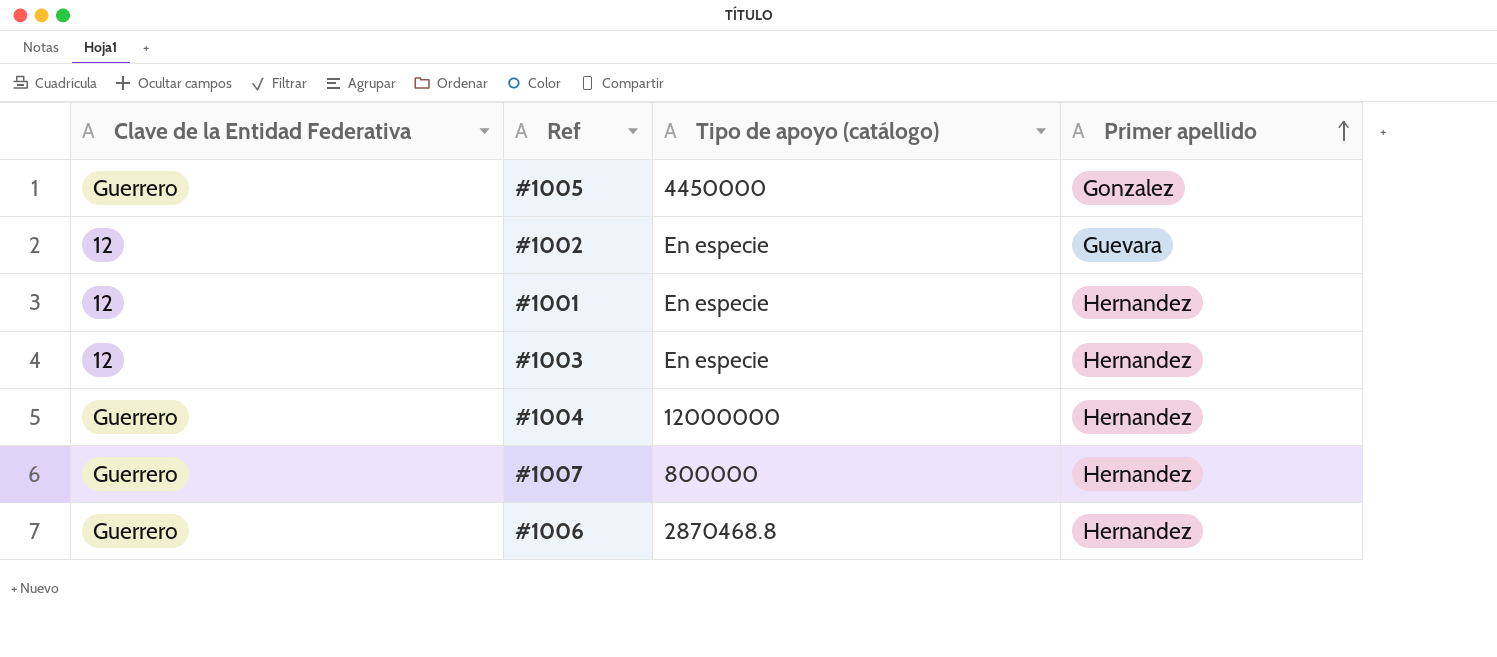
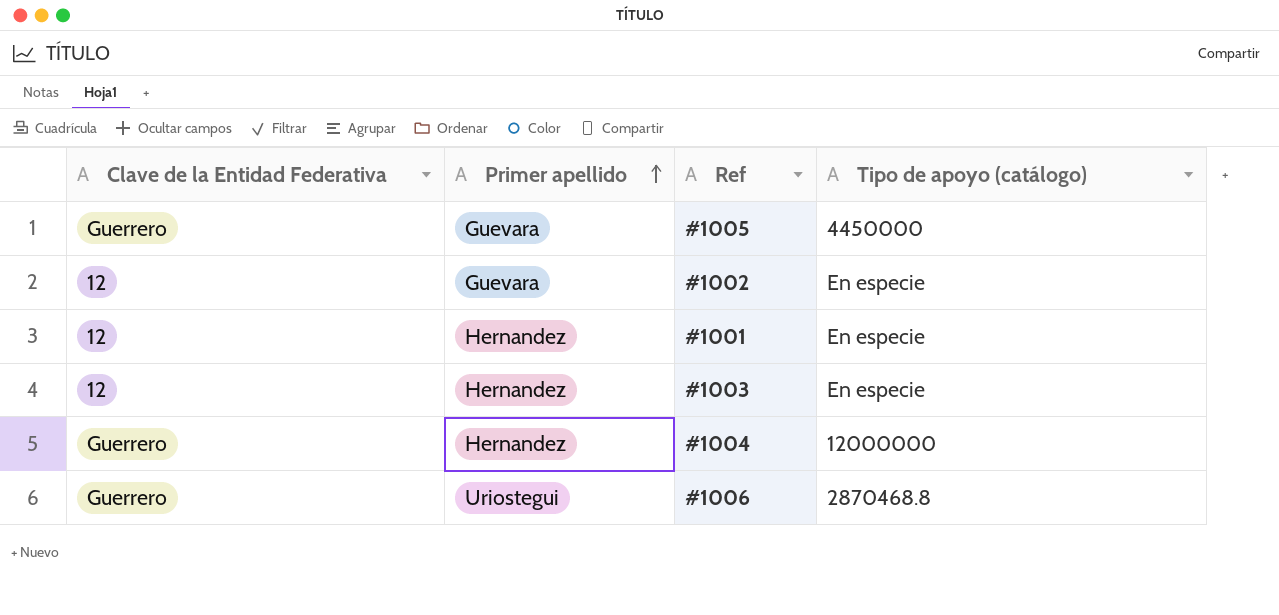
column Primer apellido | position: 4 -> 2
row #1007: Guerrero | 800000 | Hernandez -> none
#1005 | Primer apellido: Gonzalez -> Guevara
#1006 | Primer apellido: Hernandez -> Uriostegui

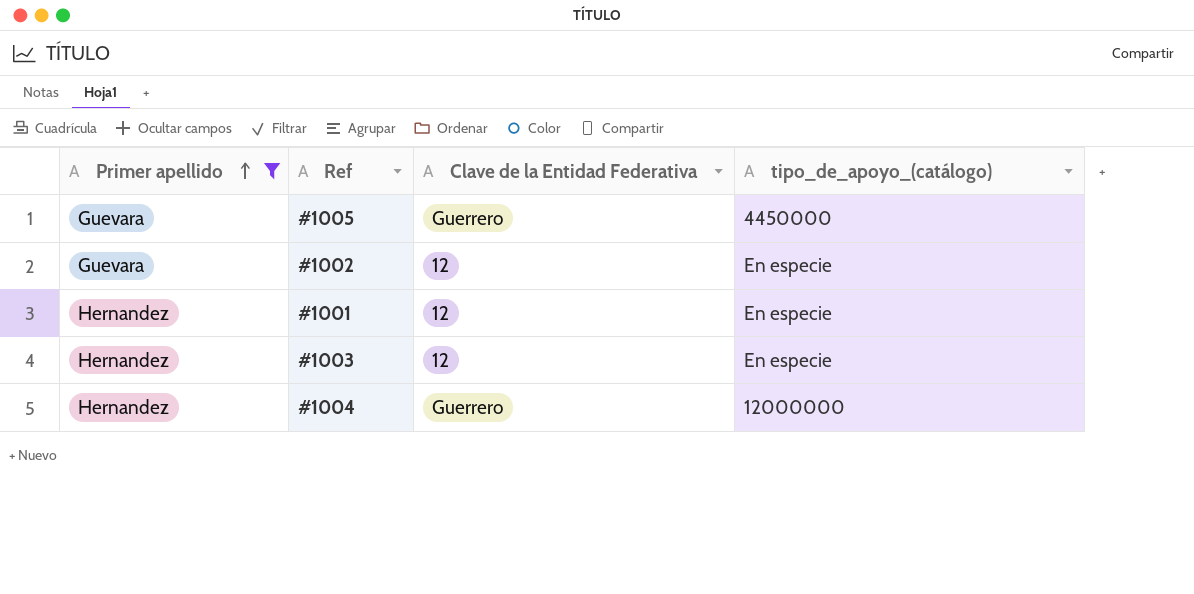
filter: none -> Primer apellido != Uriostegui
column Clave de la Entidad Federativa | position: 1 -> 3
column name: Tipo de apoyo (catálogo) -> tipo_de_apoyo_(catálogo)

